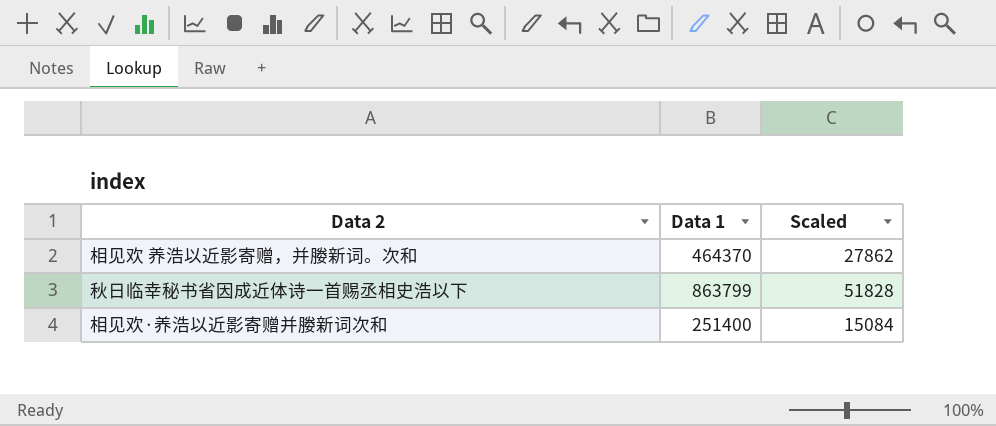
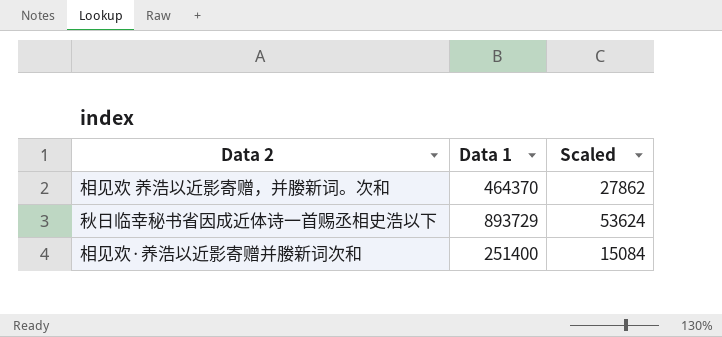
秋日临幸秘书省因成近体诗一首赐丞相史浩以下 | Data 1: 863799 -> 893729
秋日临幸秘书省因成近体诗一首赐丞相史浩以下 | Scaled: 51828 -> 53624

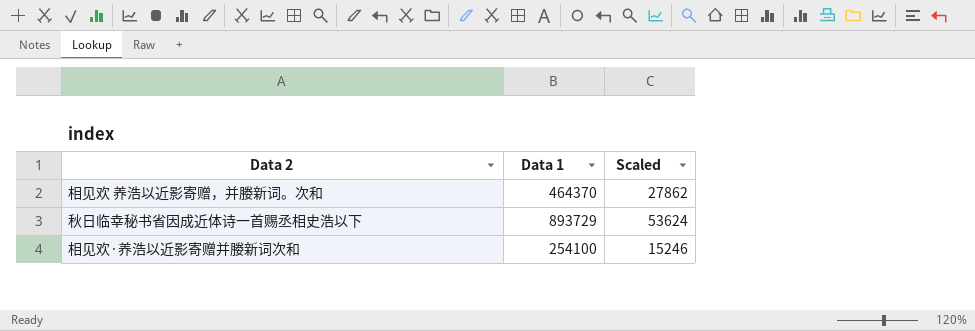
相见欢·养浩以近影寄赠并媵新词次和 | Data 1: 251400 -> 254100
相见欢·养浩以近影寄赠并媵新词次和 | Scaled: 15084 -> 15246

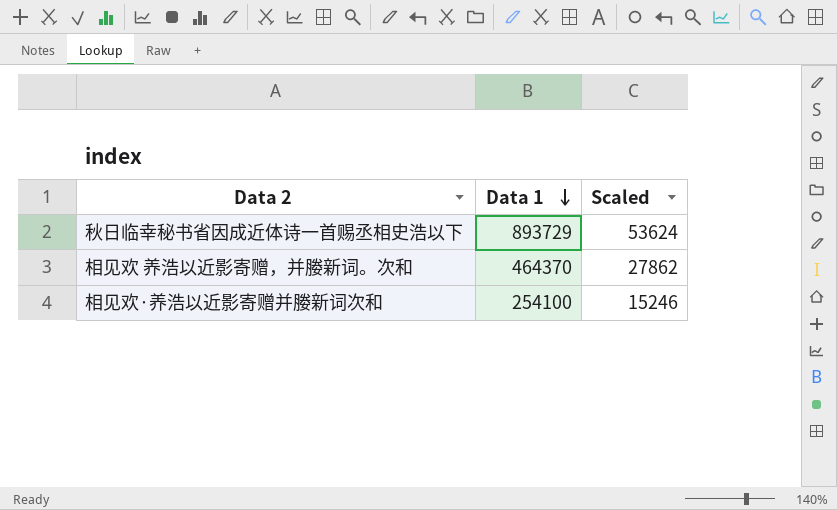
row order: none -> Data 1 descending

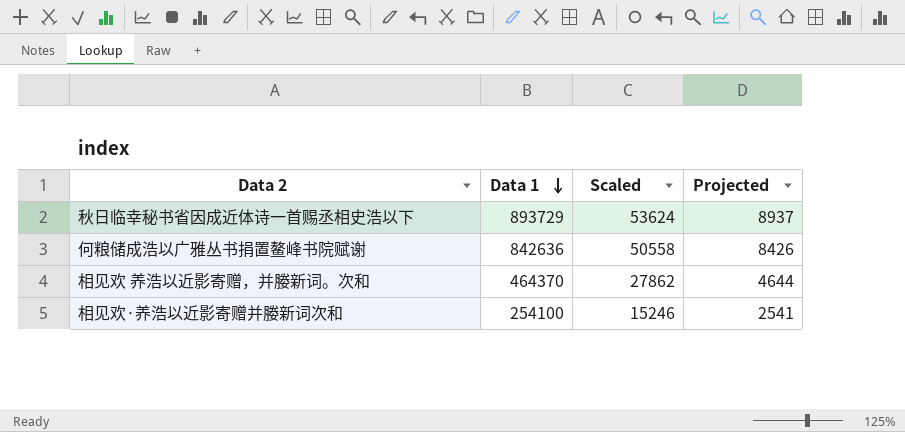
column Projected | formula: none -> [Data 1] * 0.01
row 何粮储成浩以广雅丛书捐置鳌峰书院赋谢: none -> 842636 | 50558 | 8426

